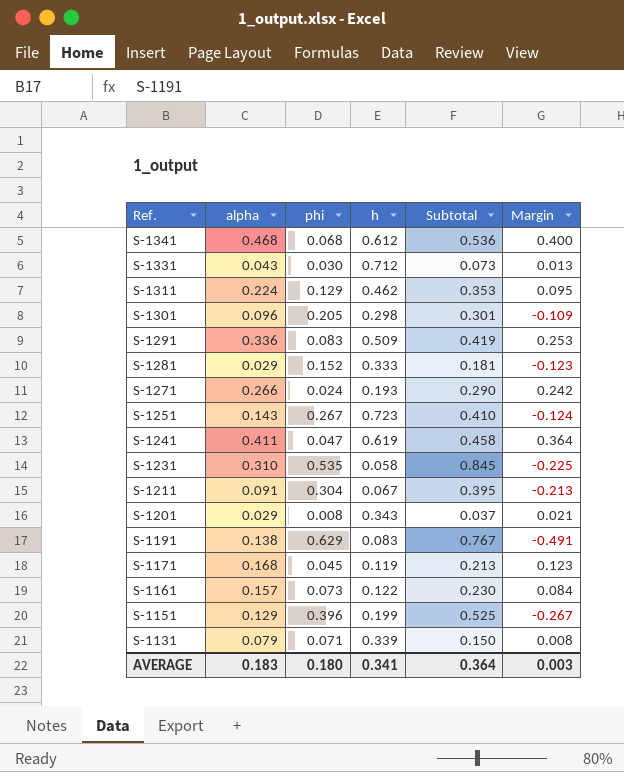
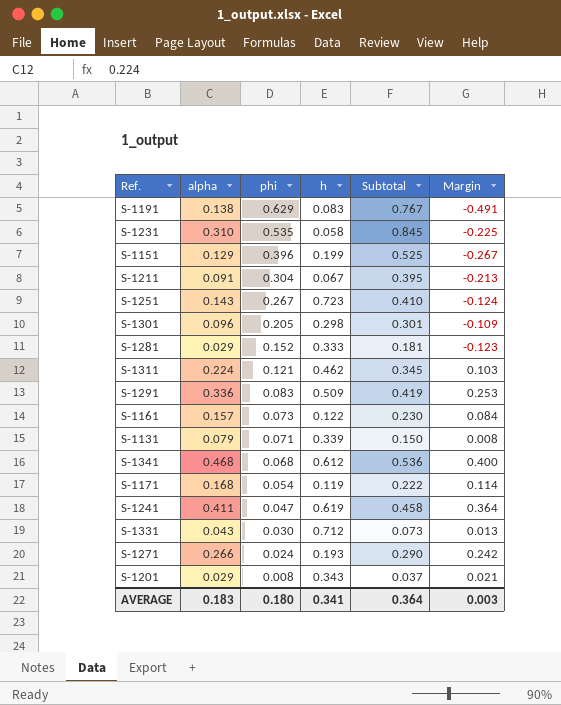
row order: Ref. descending -> phi descending
S-1311 | phi: 0.129 -> 0.121
S-1311 | Subtotal: 0.353 -> 0.345
S-1311 | Margin: 0.095 -> 0.103
S-1171 | phi: 0.045 -> 0.054
S-1171 | Subtotal: 0.213 -> 0.222
S-1171 | Margin: 0.123 -> 0.114

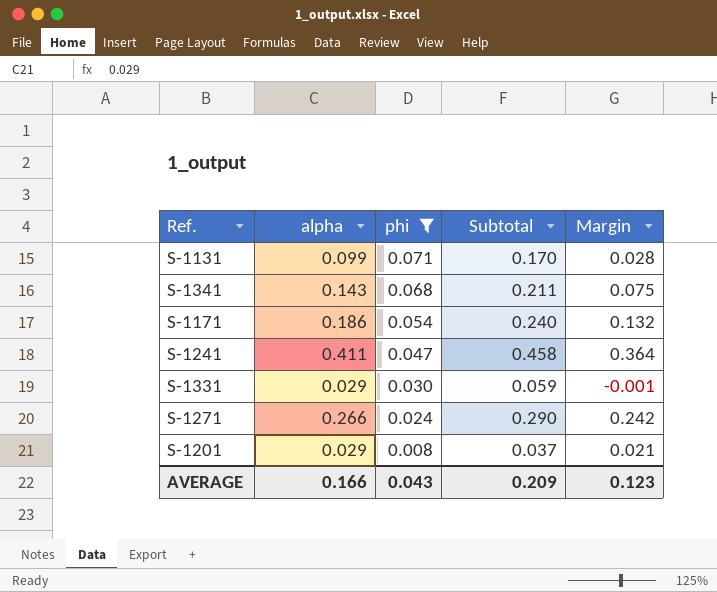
filter: none -> phi <= 0.071
column h | position: 4 -> none
S-1131 | alpha: 0.079 -> 0.099
S-1131 | Subtotal: 0.150 -> 0.170
S-1131 | Margin: 0.008 -> 0.028
S-1341 | alpha: 0.468 -> 0.143
S-1341 | Subtotal: 0.536 -> 0.211
S-1341 | Margin: 0.400 -> 0.075
S-1171 | alpha: 0.168 -> 0.186
S-1171 | Subtotal: 0.222 -> 0.240
S-1171 | Margin: 0.114 -> 0.132
S-1331 | alpha: 0.043 -> 0.029
S-1331 | Subtotal: 0.073 -> 0.059
S-1331 | Margin: 0.013 -> -0.001
AVERAGE | alpha: 0.183 -> 0.166
AVERAGE | phi: 0.180 -> 0.043
AVERAGE | Subtotal: 0.364 -> 0.209
AVERAGE | Margin: 0.003 -> 0.123

